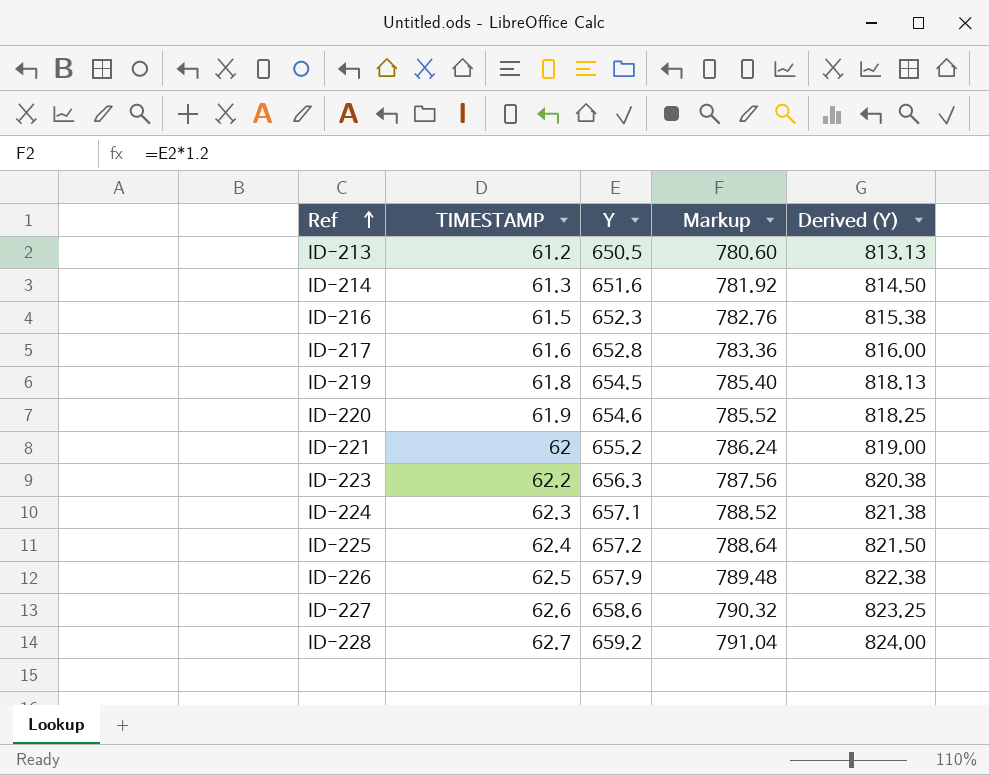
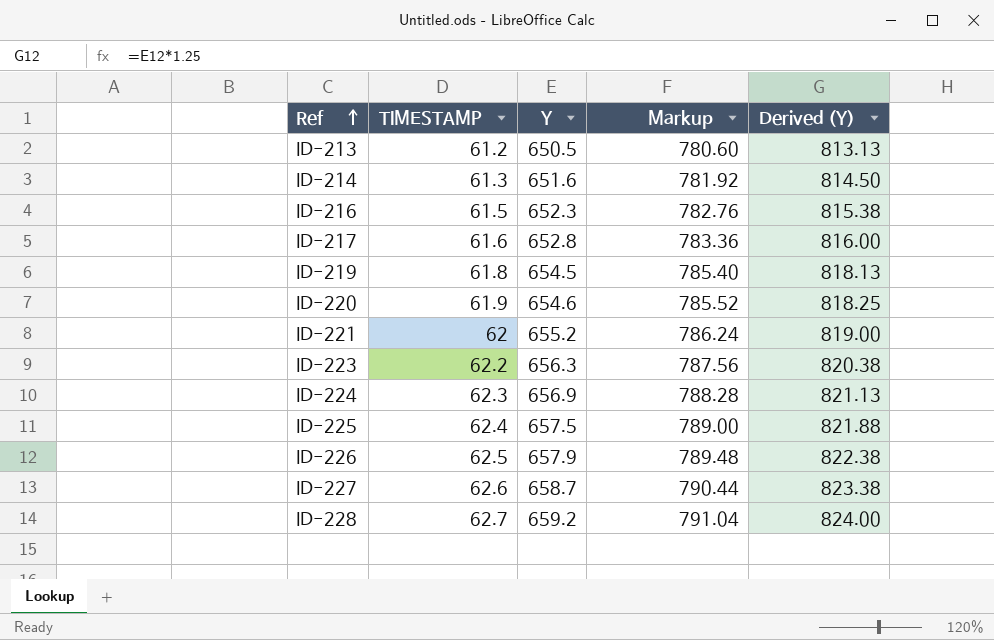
ID-224 | Y: 657.1 -> 656.9
ID-224 | Markup: 788.52 -> 788.28
ID-224 | Derived (Y): 821.38 -> 821.13
ID-225 | Y: 657.2 -> 657.5
ID-225 | Markup: 788.64 -> 789.00
ID-225 | Derived (Y): 821.50 -> 821.88
ID-227 | Y: 658.6 -> 658.7
ID-227 | Markup: 790.32 -> 790.44
ID-227 | Derived (Y): 823.25 -> 823.38

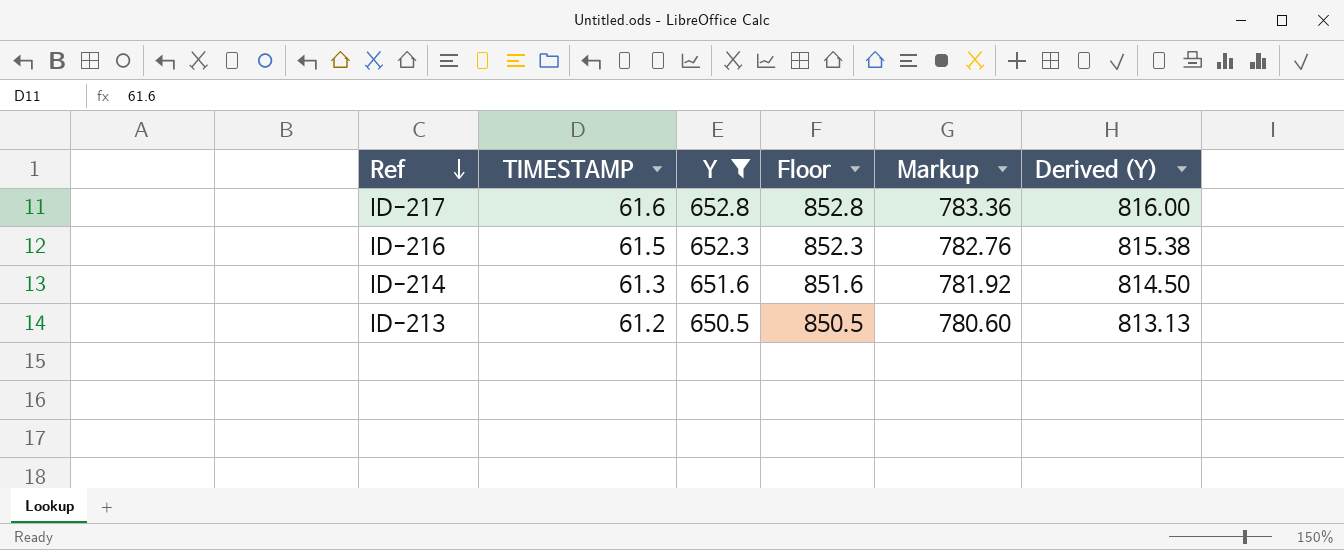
filter: none -> Y <= 652.8
row order: Ref ascending -> Ref descending
column Floor | formula: none -> [Y] + 200

